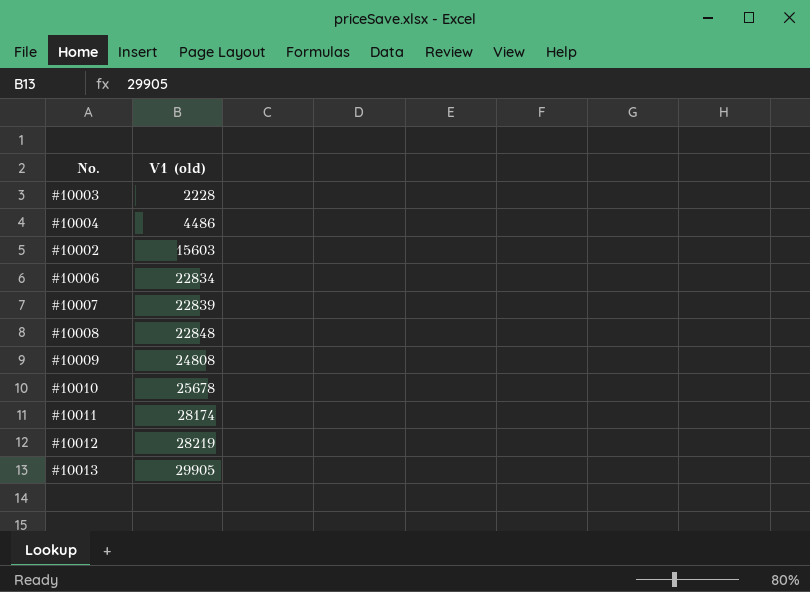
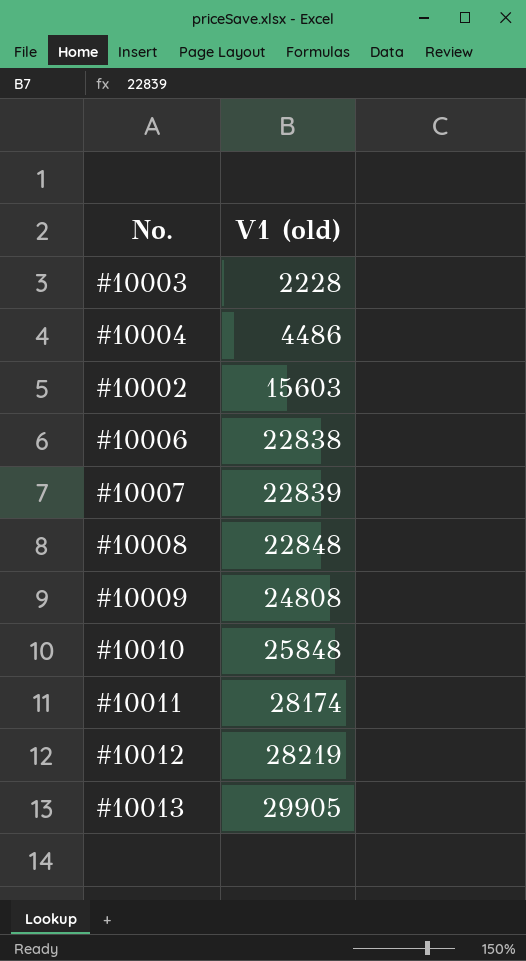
#10006 | V1 (old): 22834 -> 22838
#10010 | V1 (old): 25678 -> 25848

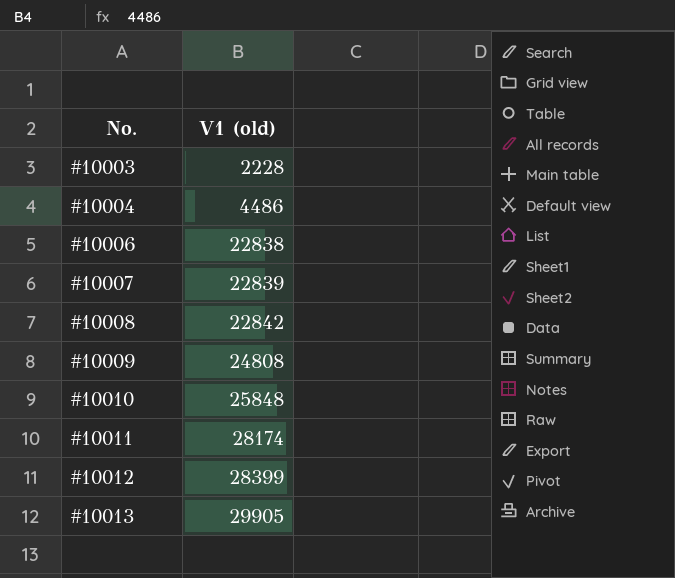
row #10002: 15603 -> none
#10008 | V1 (old): 22848 -> 22842
#10012 | V1 (old): 28219 -> 28399

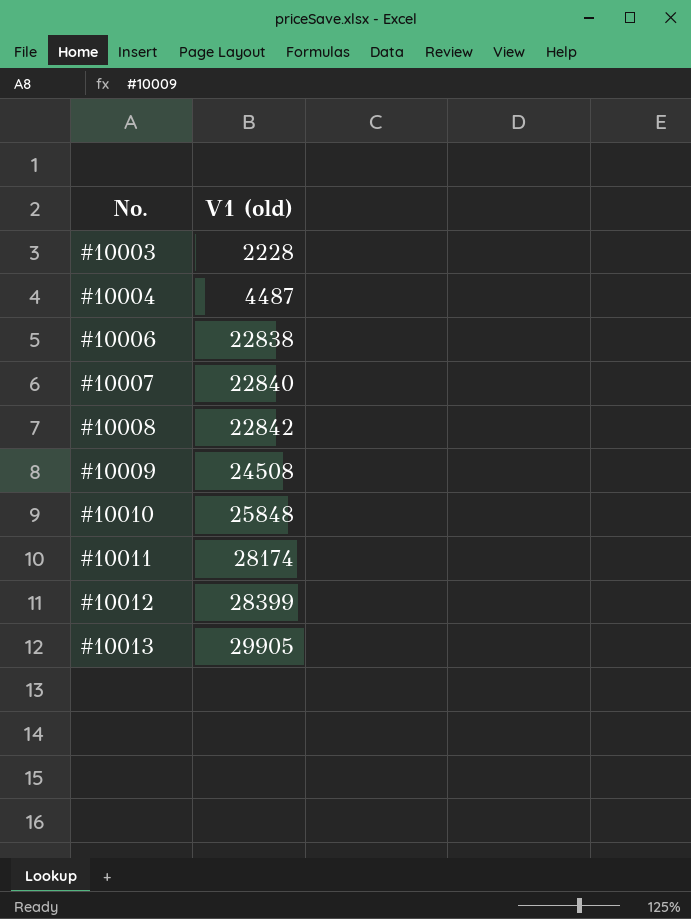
#10004 | V1 (old): 4486 -> 4487
#10007 | V1 (old): 22839 -> 22840
#10009 | V1 (old): 24808 -> 24508

